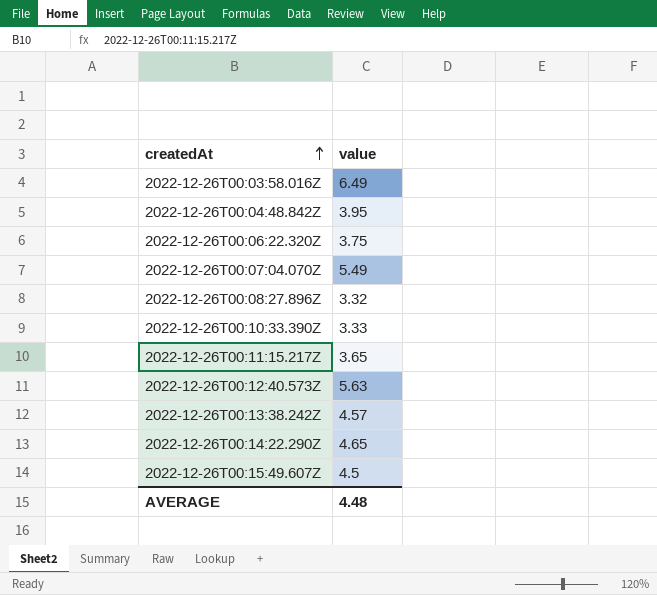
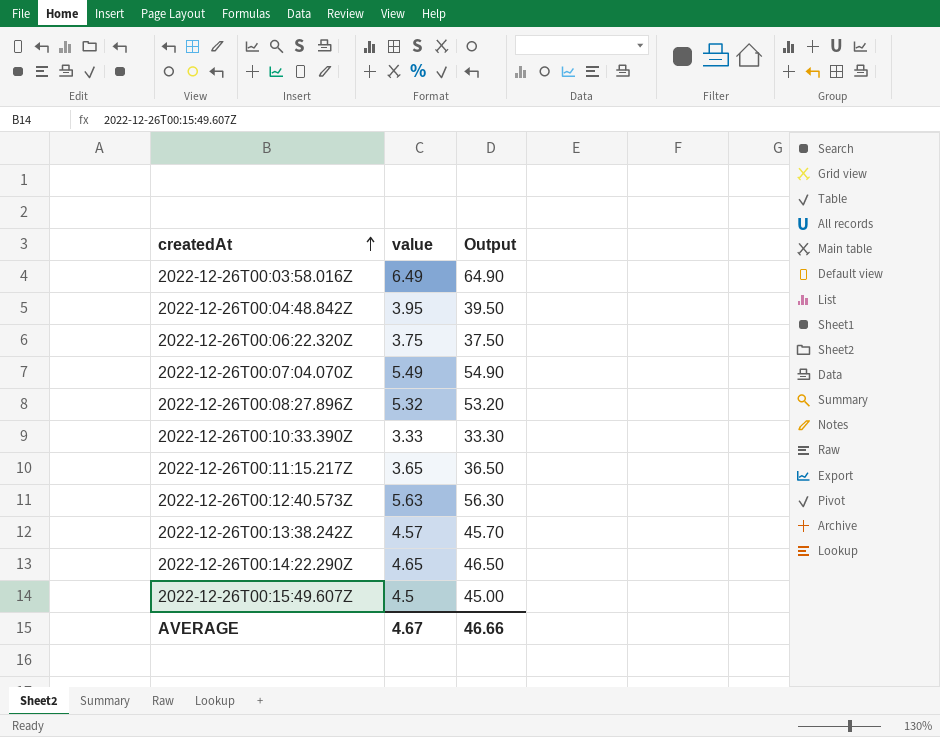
column Output | formula: none -> [value] * 10
2022-12-26T00:08:27.896Z | value: 3.32 -> 5.32
AVERAGE | value: 4.48 -> 4.67

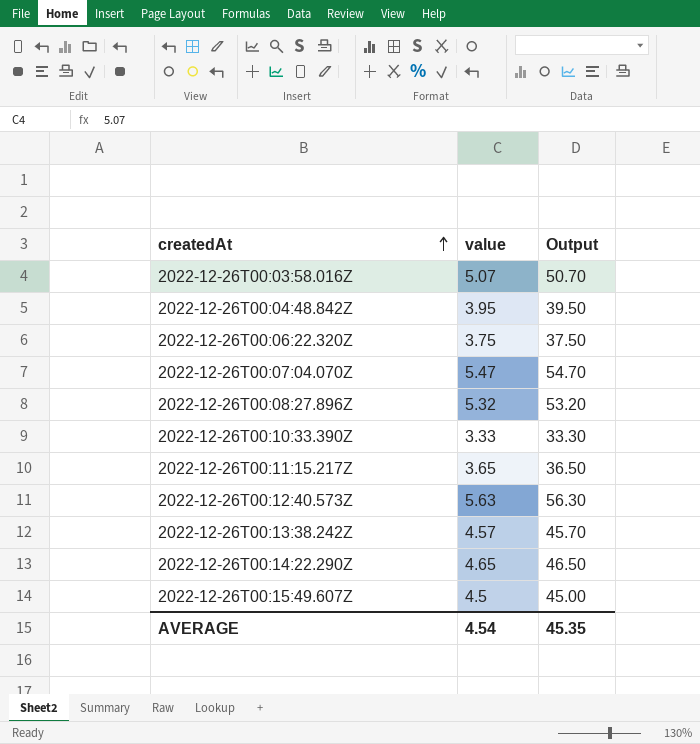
2022-12-26T00:03:58.016Z | value: 6.49 -> 5.07
2022-12-26T00:03:58.016Z | Output: 64.90 -> 50.70
2022-12-26T00:07:04.070Z | value: 5.49 -> 5.47
2022-12-26T00:07:04.070Z | Output: 54.90 -> 54.70
AVERAGE | value: 4.67 -> 4.54
AVERAGE | Output: 46.66 -> 45.35

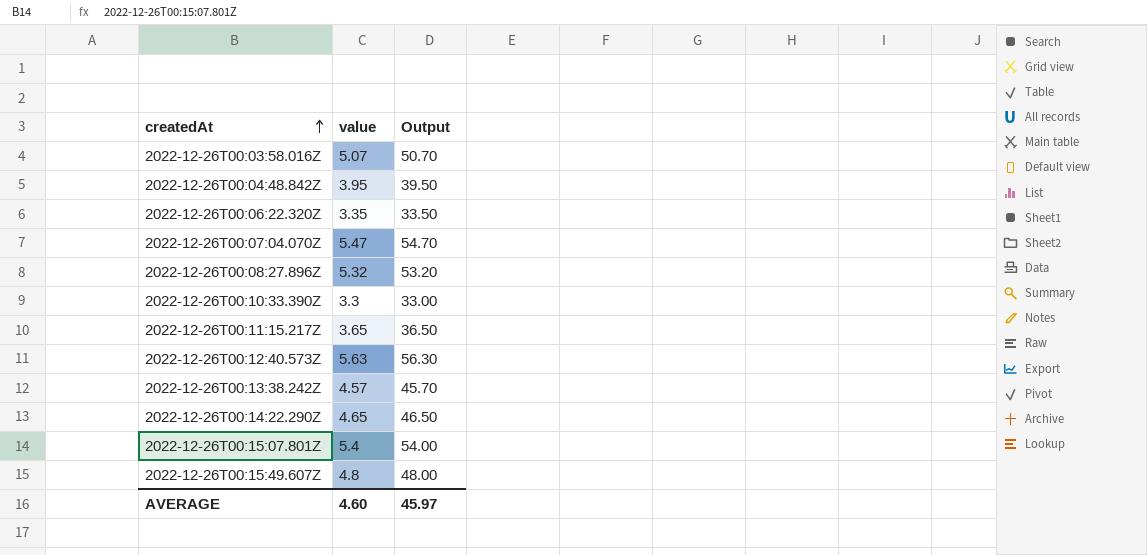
2022-12-26T00:06:22.320Z | value: 3.75 -> 3.35
2022-12-26T00:06:22.320Z | Output: 37.50 -> 33.50
2022-12-26T00:10:33.390Z | value: 3.33 -> 3.3
2022-12-26T00:10:33.390Z | Output: 33.30 -> 33.00
row 2022-12-26T00:15:07.801Z: none -> 5.4 | 54.00
2022-12-26T00:15:49.607Z | value: 4.5 -> 4.8
2022-12-26T00:15:49.607Z | Output: 45.00 -> 48.00
AVERAGE | value: 4.54 -> 4.60
AVERAGE | Output: 45.35 -> 45.97

